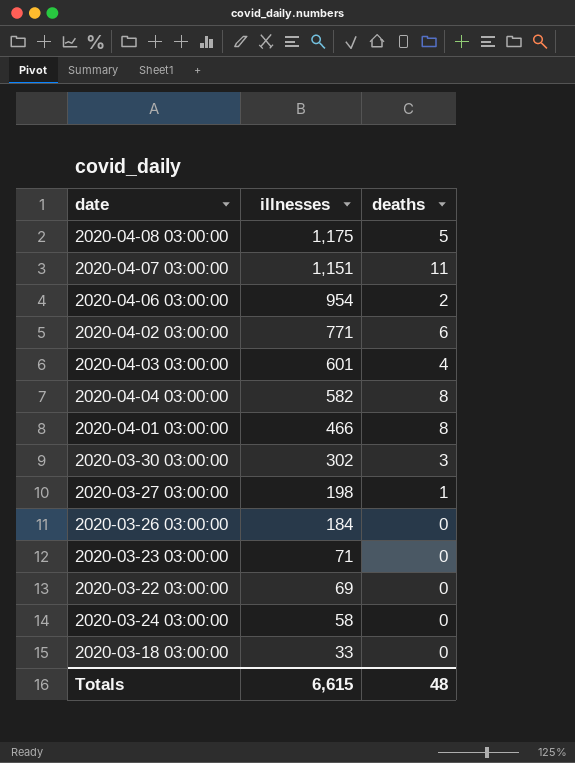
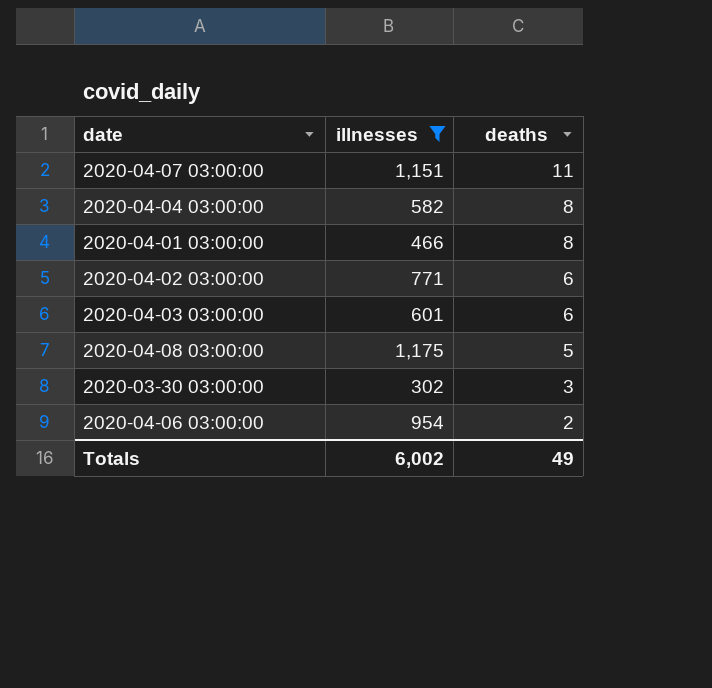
filter: none -> illnesses >= 302
row order: illnesses descending -> deaths descending
2020-04-03 03:00:00 | deaths: 4 -> 6
Totals | illnesses: 6,615 -> 6,002
Totals | deaths: 48 -> 49

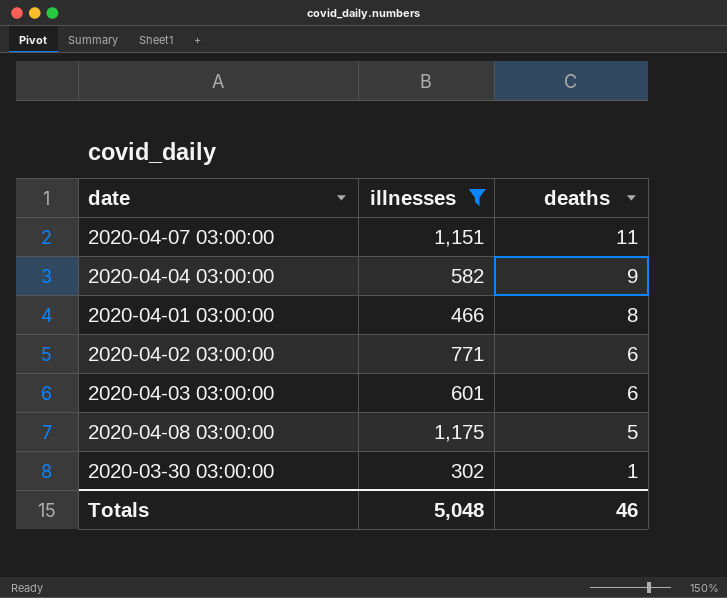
row 2020-04-06 03:00:00: 954 | 2 -> none
2020-04-04 03:00:00 | deaths: 8 -> 9
2020-03-30 03:00:00 | deaths: 3 -> 1
Totals | illnesses: 6,002 -> 5,048
Totals | deaths: 49 -> 46

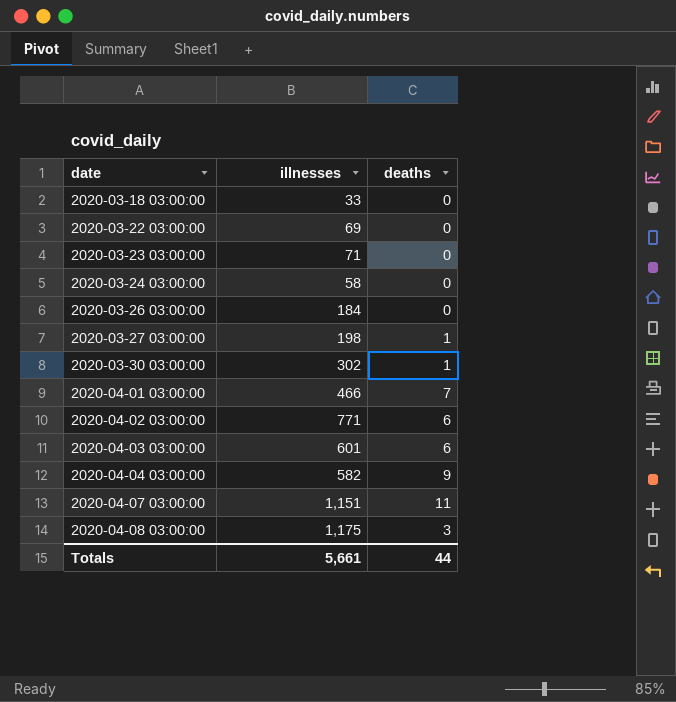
filter: illnesses >= 302 -> none
row order: deaths descending -> date ascending
2020-04-01 03:00:00 | deaths: 8 -> 7
2020-04-08 03:00:00 | deaths: 5 -> 3
Totals | illnesses: 5,048 -> 5,661
Totals | deaths: 46 -> 44

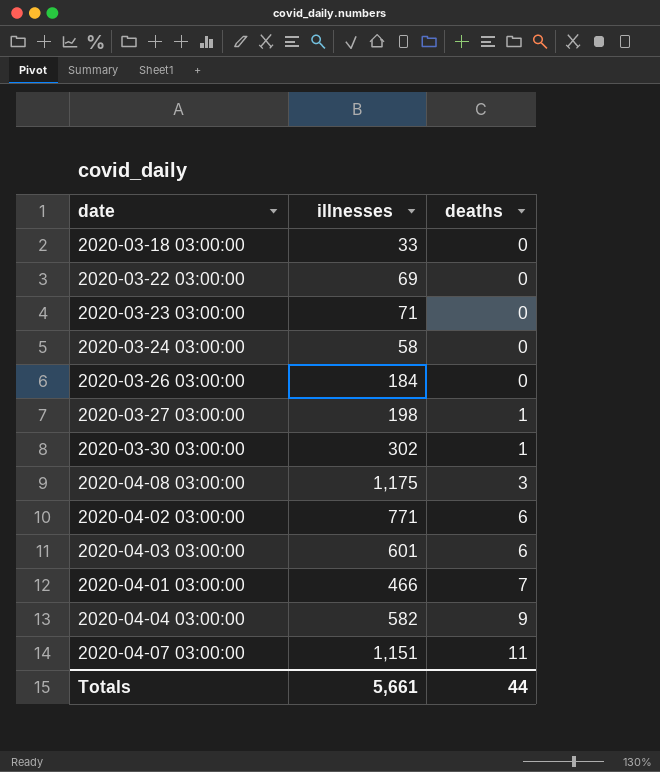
row order: date ascending -> deaths ascending

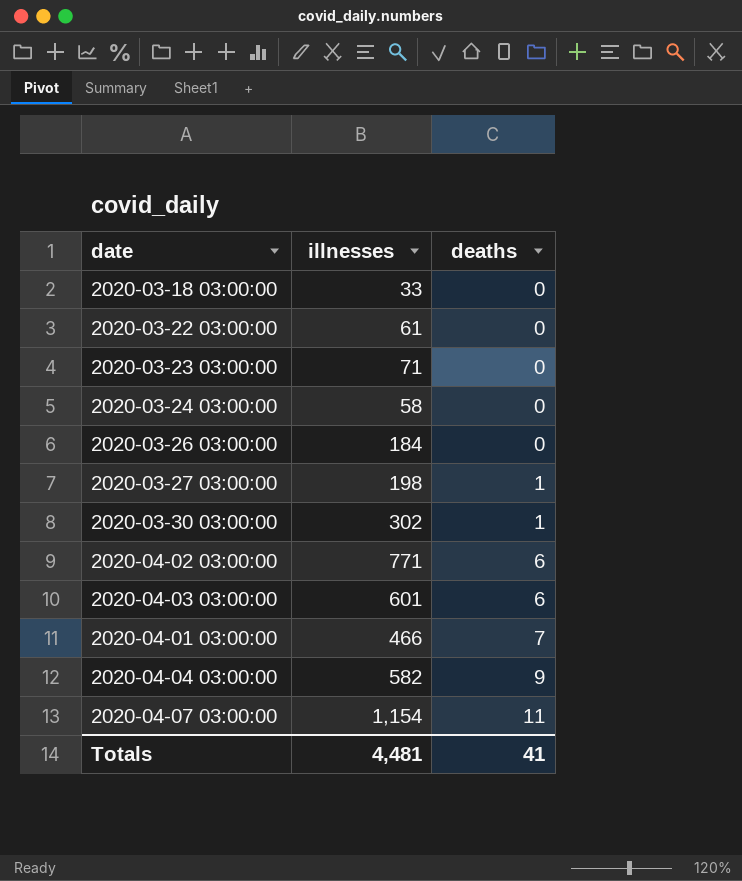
row 2020-04-08 03:00:00: 1,175 | 3 -> none
2020-03-22 03:00:00 | illnesses: 69 -> 61
2020-04-07 03:00:00 | illnesses: 1,151 -> 1,154
Totals | illnesses: 5,661 -> 4,481
Totals | deaths: 44 -> 41

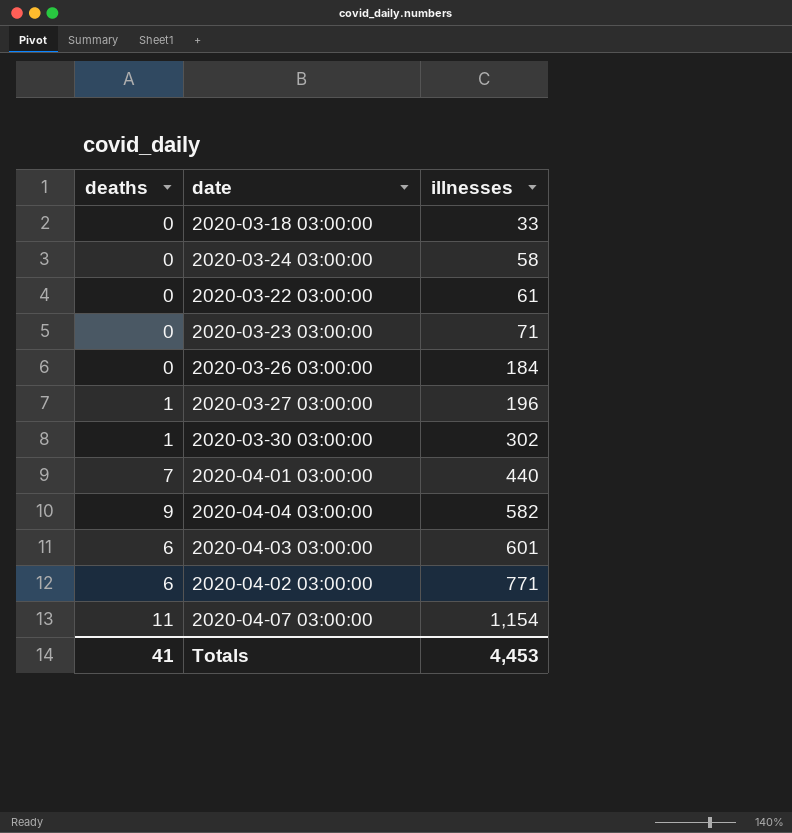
row order: deaths ascending -> illnesses ascending
column deaths | position: 3 -> 1
2020-03-27 03:00:00 | illnesses: 198 -> 196
2020-04-01 03:00:00 | illnesses: 466 -> 440
Totals | illnesses: 4,481 -> 4,453

